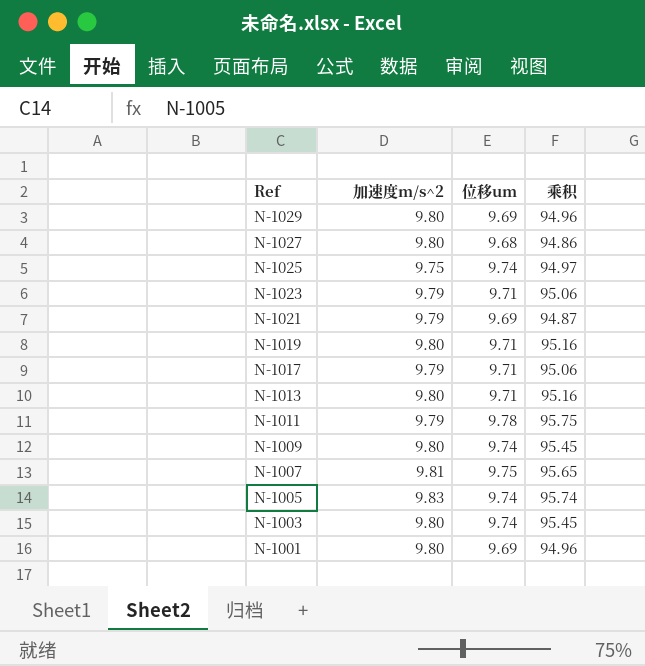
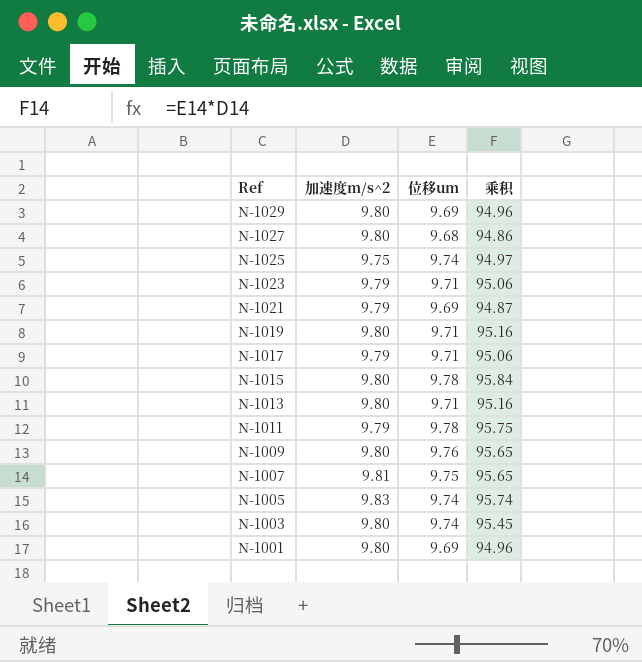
row N-1015: none -> 9.80 | 9.78 | 95.84
N-1009 | 位移um: 9.74 -> 9.76
N-1009 | 乘积: 95.45 -> 95.65

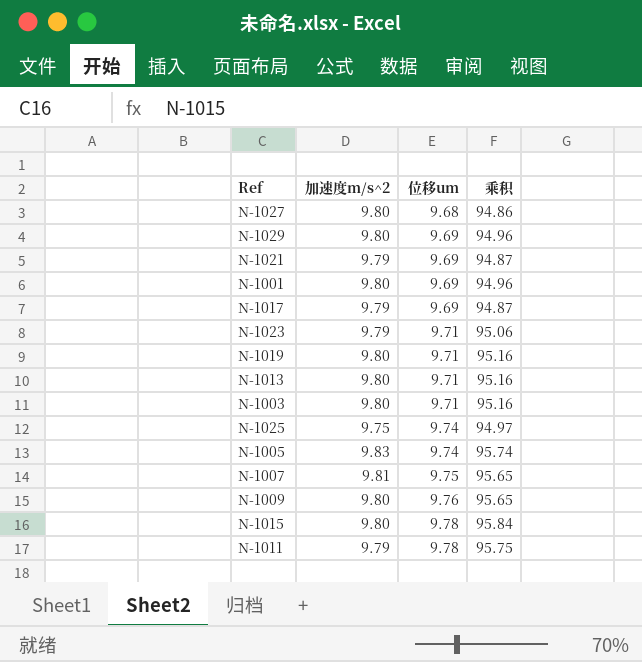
row order: Ref descending -> 位移um ascending
N-1017 | 位移um: 9.71 -> 9.69
N-1017 | 乘积: 95.06 -> 94.87
N-1003 | 位移um: 9.74 -> 9.71
N-1003 | 乘积: 95.45 -> 95.16

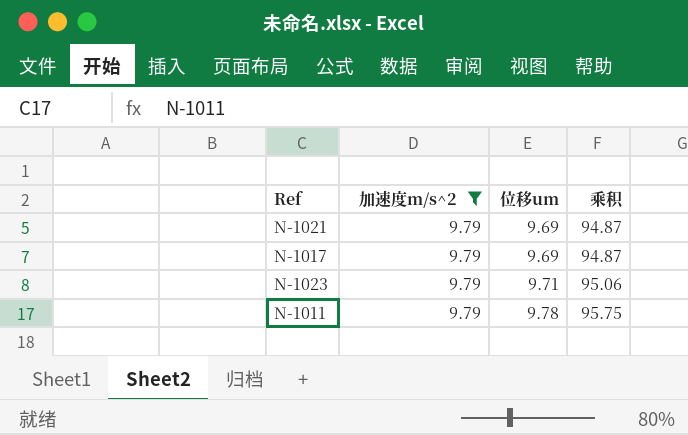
filter: none -> 加速度m/s^2 = 9.79

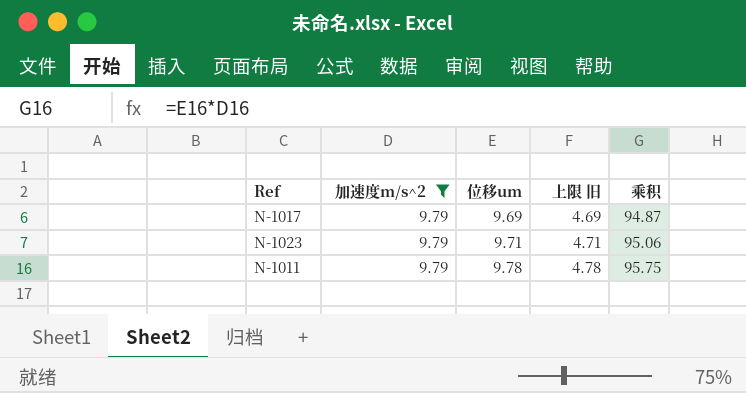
column 上限 旧 | formula: none -> [位移um] - 5
row N-1021: 9.79 | 9.69 | 94.87 -> none

